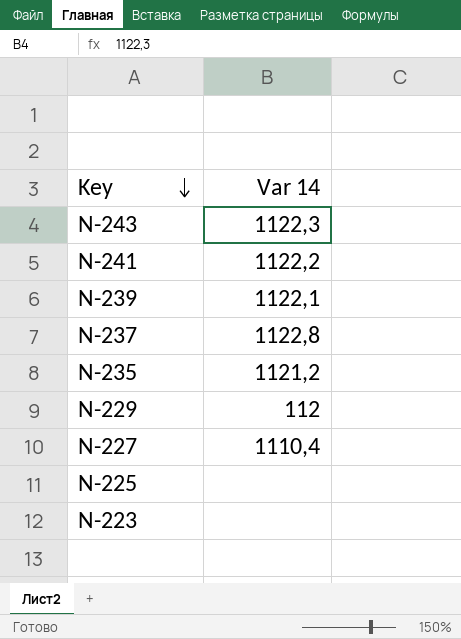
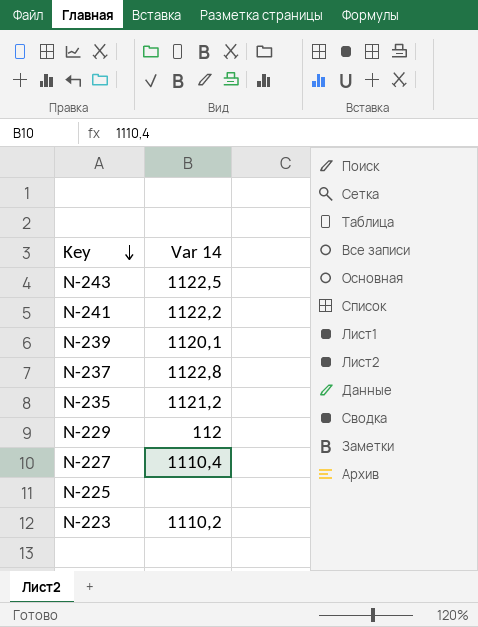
N-243 | Var 14: 1122,3 -> 1122,5
N-239 | Var 14: 1122,1 -> 1120,1
N-223 | Var 14: none -> 1110,2

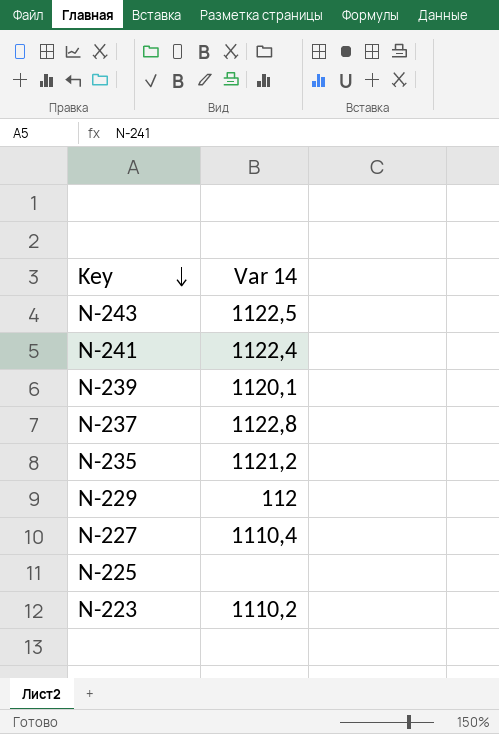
N-241 | Var 14: 1122,2 -> 1122,4

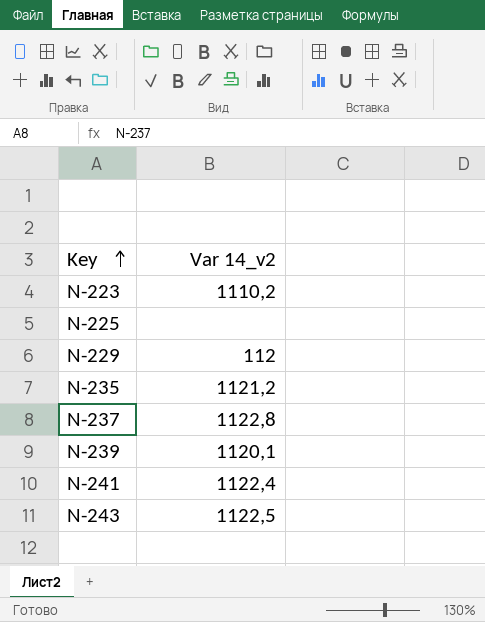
row order: Key descending -> Key ascending
column name: Var 14 -> Var 14_v2
row N-227: 1110,4 -> none

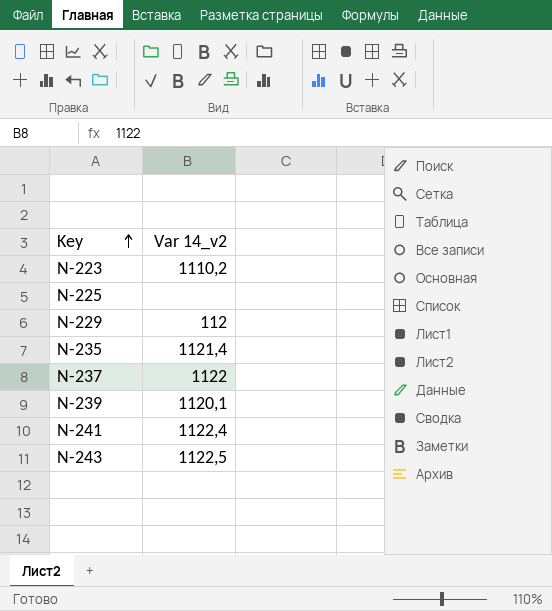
N-235 | Var 14_v2: 1121,2 -> 1121,4
N-237 | Var 14_v2: 1122,8 -> 1122

